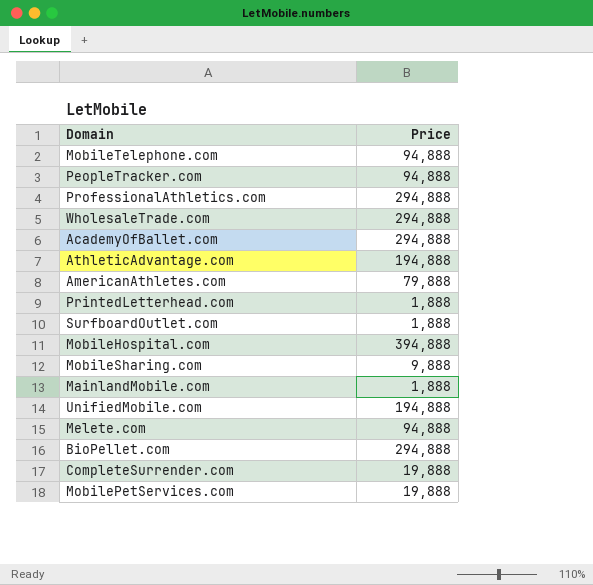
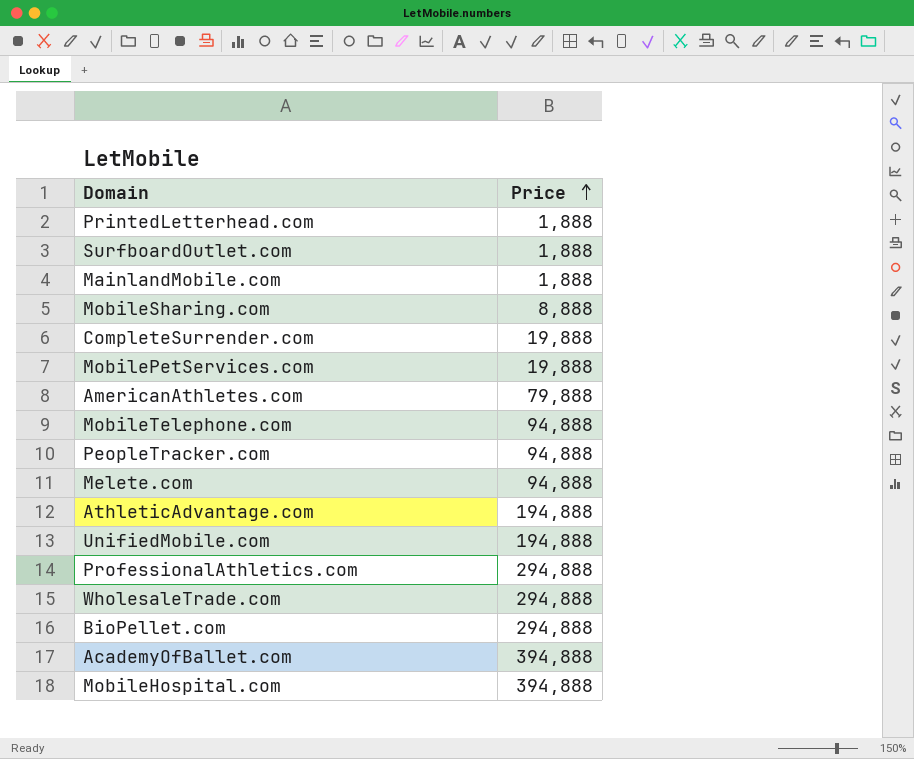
row order: none -> Price ascending
MobileSharing.com | Price: 9,888 -> 8,888
AcademyOfBallet.com | Price: 294,888 -> 394,888

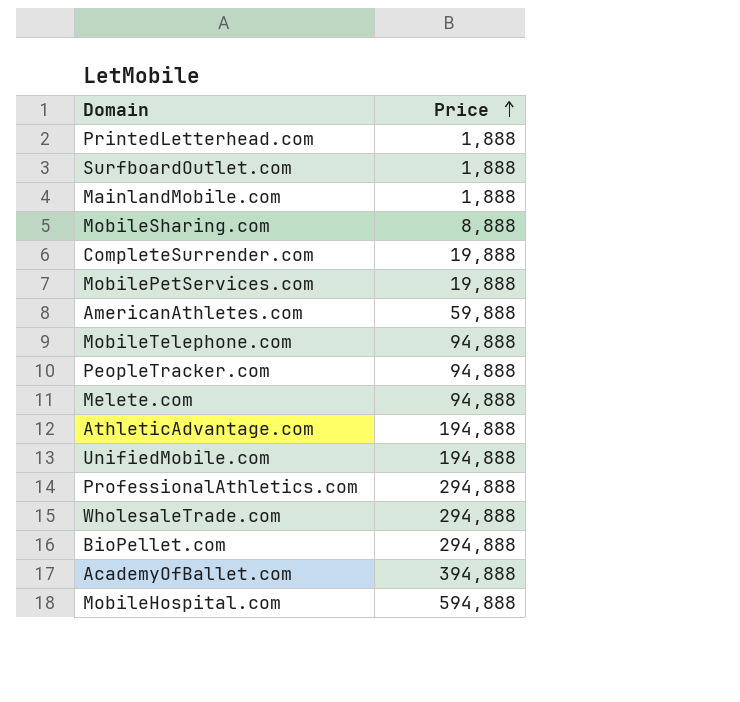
AmericanAthletes.com | Price: 79,888 -> 59,888
MobileHospital.com | Price: 394,888 -> 594,888

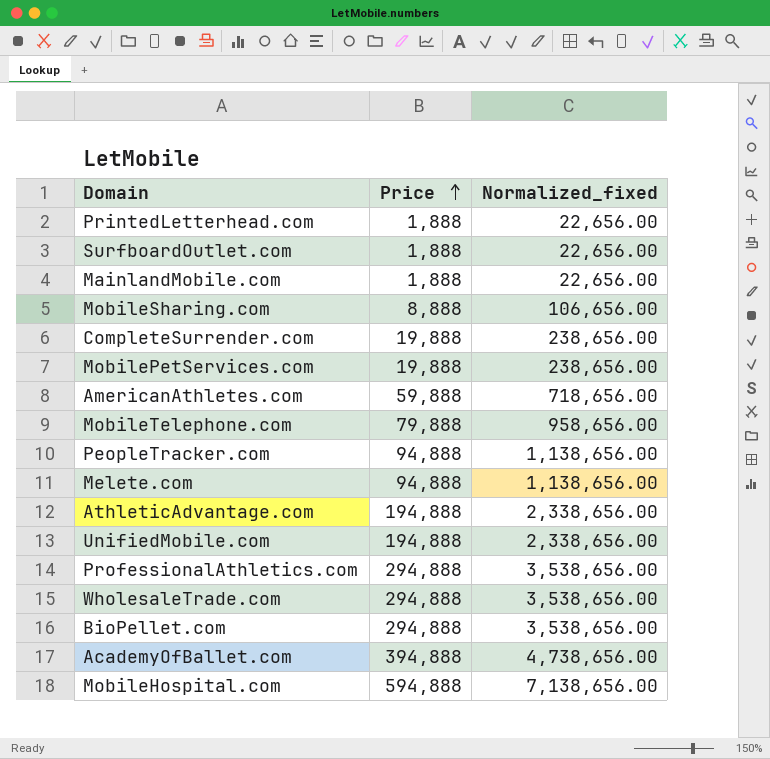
column Normalized_fixed | formula: none -> [Price] * 12
MobileTelephone.com | Price: 94,888 -> 79,888

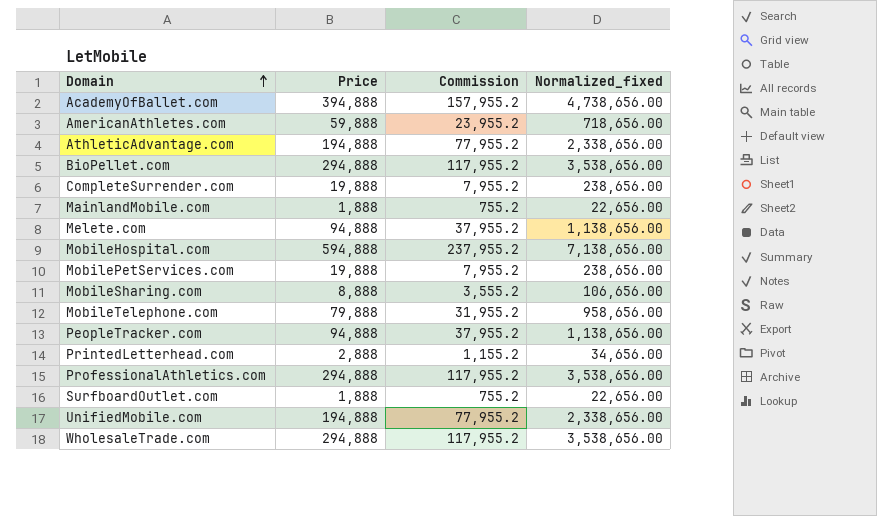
row order: Price ascending -> Domain ascending
column Commission | formula: none -> [Price] * 0.4
PrintedLetterhead.com | Price: 1,888 -> 2,888
PrintedLetterhead.com | Normalized_fixed: 22,656.00 -> 34,656.00

